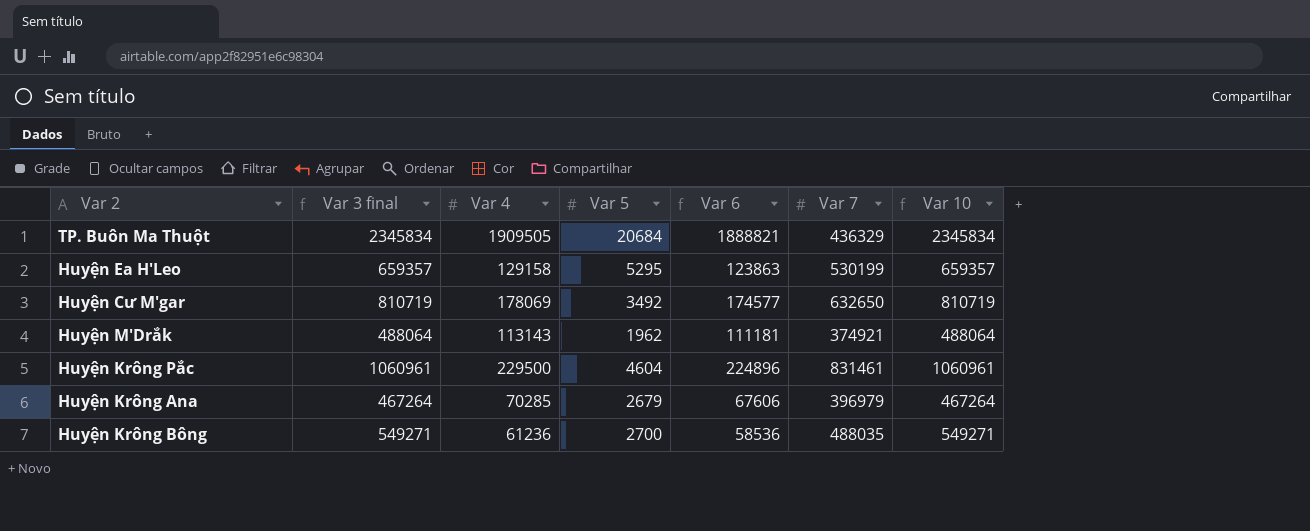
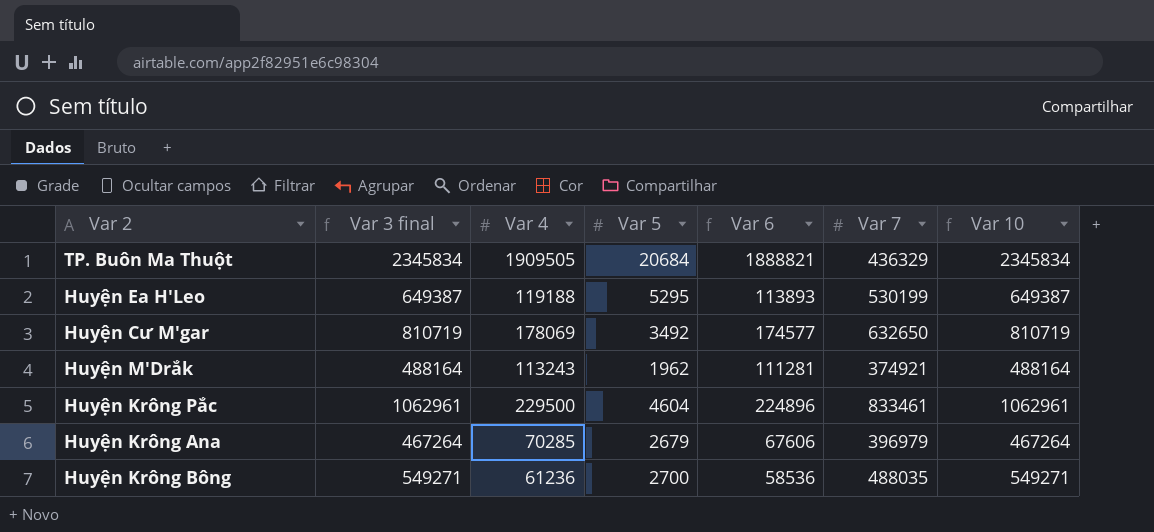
Huyện Ea H'Leo | Var 3 final: 659357 -> 649387
Huyện Ea H'Leo | Var 4: 129158 -> 119188
Huyện Ea H'Leo | Var 6: 123863 -> 113893
Huyện Ea H'Leo | Var 10: 659357 -> 649387
Huyện M'Drắk | Var 3 final: 488064 -> 488164
Huyện M'Drắk | Var 4: 113143 -> 113243
Huyện M'Drắk | Var 6: 111181 -> 111281
Huyện M'Drắk | Var 10: 488064 -> 488164
Huyện Krông Pắc | Var 3 final: 1060961 -> 1062961
Huyện Krông Pắc | Var 7: 831461 -> 833461
Huyện Krông Pắc | Var 10: 1060961 -> 1062961

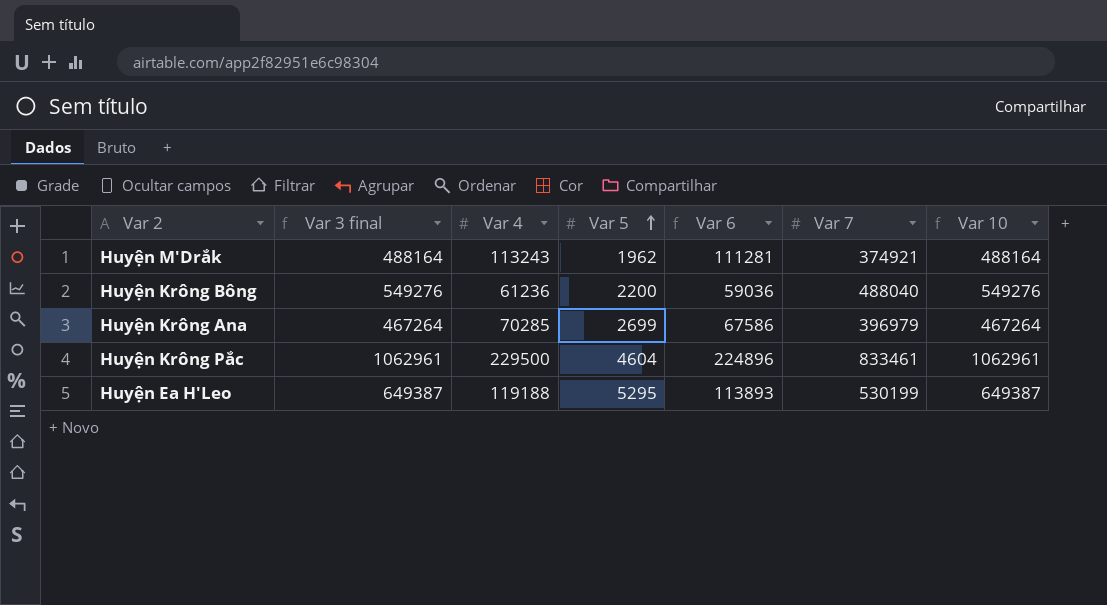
row order: none -> Var 5 ascending
row TP. Buôn Ma Thuột: 2345834 | 1909505 | 20684 | 1888821 | 436329 | 2345834 -> none
row Huyện Cư M'gar: 810719 | 178069 | 3492 | 174577 | 632650 | 810719 -> none
Huyện Krông Bông | Var 3 final: 549271 -> 549276
Huyện Krông Bông | Var 5: 2700 -> 2200
Huyện Krông Bông | Var 6: 58536 -> 59036
Huyện Krông Bông | Var 7: 488035 -> 488040
Huyện Krông Bông | Var 10: 549271 -> 549276
Huyện Krông Ana | Var 5: 2679 -> 2699
Huyện Krông Ana | Var 6: 67606 -> 67586

